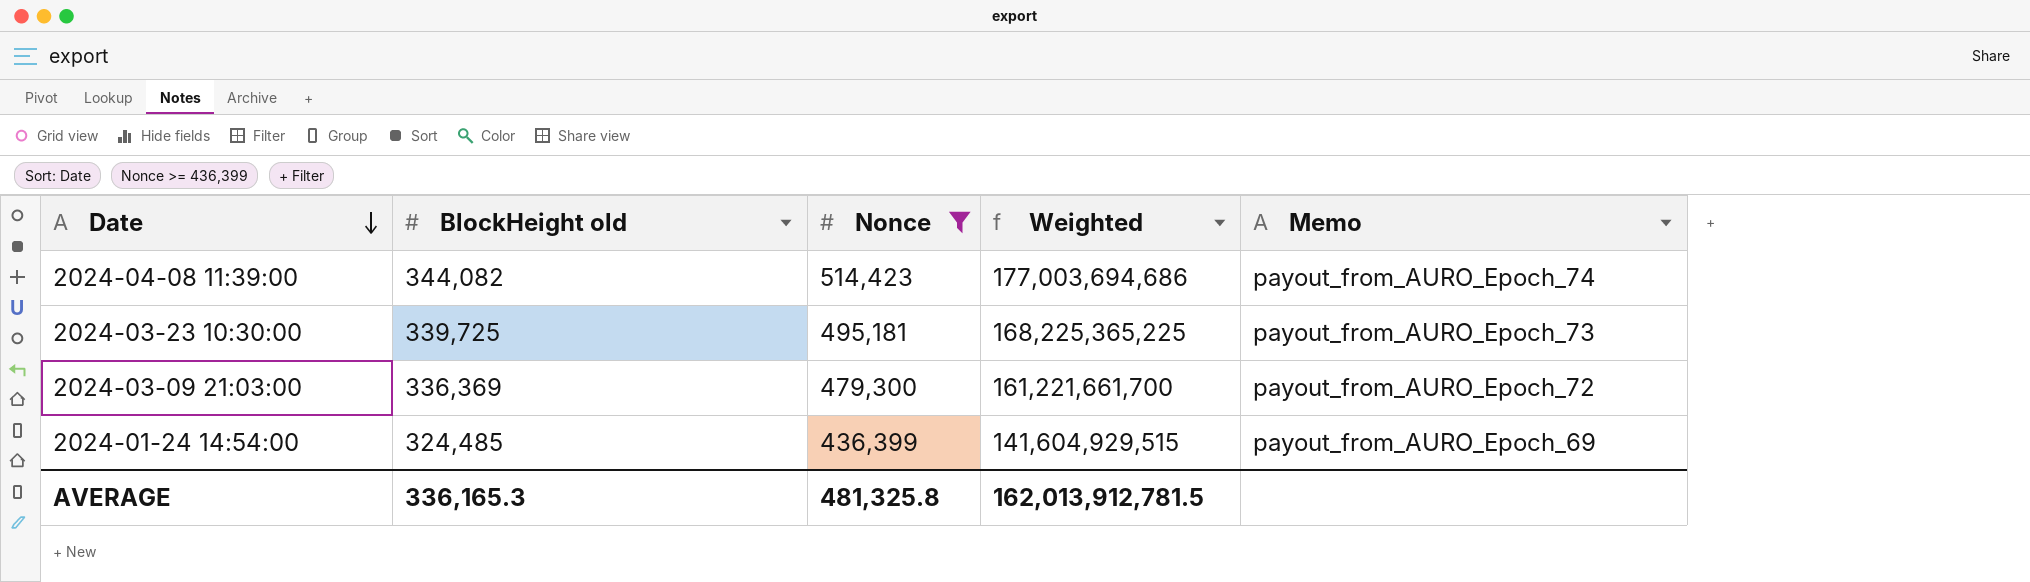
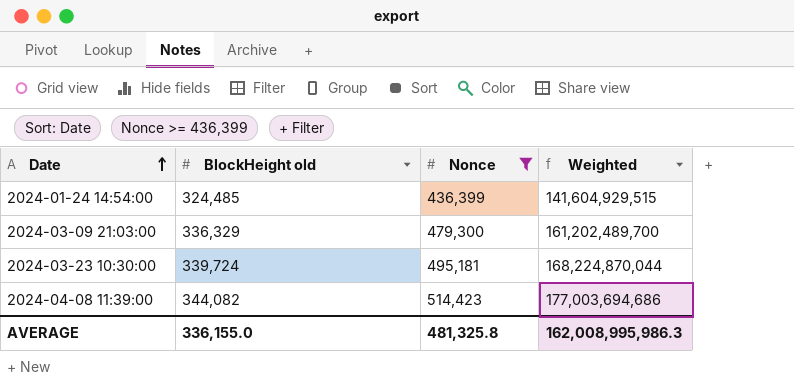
row order: Date descending -> Date ascending
column Memo | position: 5 -> none
2024-03-09 21:03:00 | BlockHeight old: 336,369 -> 336,329
2024-03-09 21:03:00 | Weighted: 161,221,661,700 -> 161,202,489,700
2024-03-23 10:30:00 | BlockHeight old: 339,725 -> 339,724
2024-03-23 10:30:00 | Weighted: 168,225,365,225 -> 168,224,870,044
AVERAGE | BlockHeight old: 336,165.3 -> 336,155.0
AVERAGE | Weighted: 162,013,912,781.5 -> 162,008,995,986.3

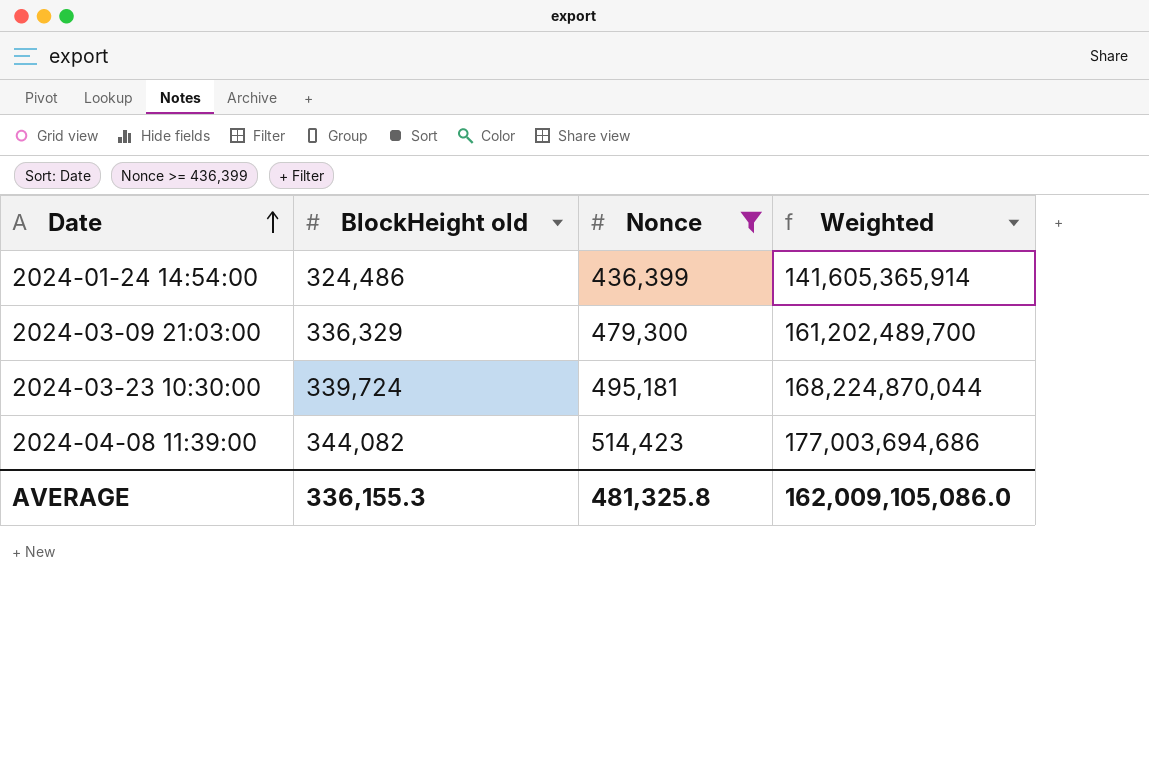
2024-01-24 14:54:00 | BlockHeight old: 324,485 -> 324,486
2024-01-24 14:54:00 | Weighted: 141,604,929,515 -> 141,605,365,914
AVERAGE | BlockHeight old: 336,155.0 -> 336,155.3
AVERAGE | Weighted: 162,008,995,986.3 -> 162,009,105,086.0

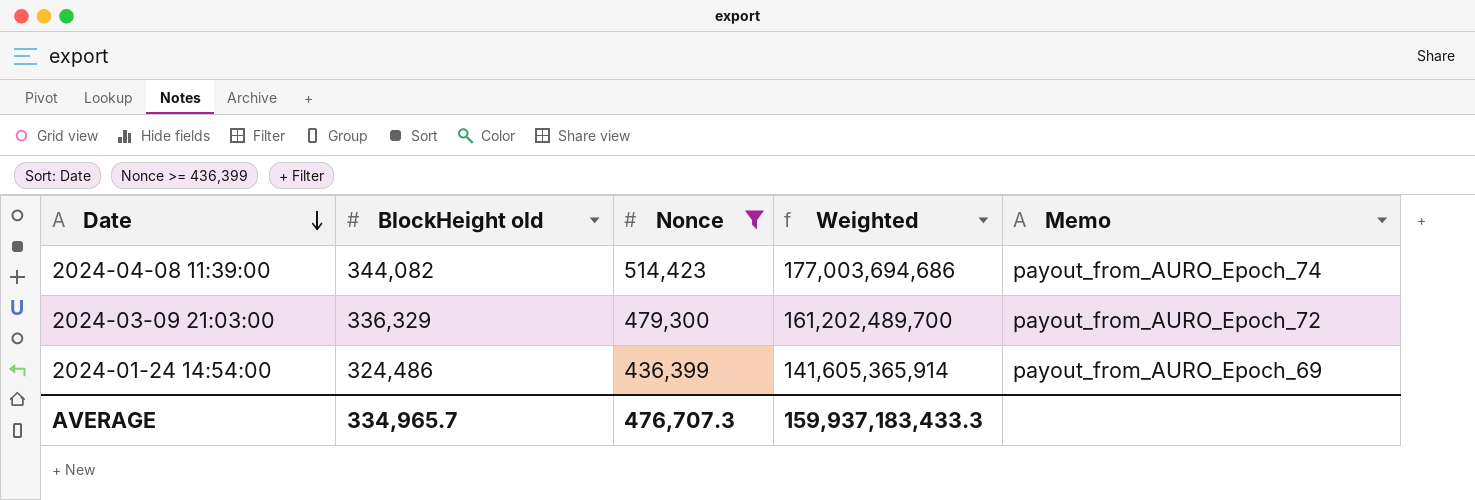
row order: Date ascending -> Date descending
column Memo | position: none -> 5
row 2024-03-23 10:30:00: 339,724 | 495,181 | 168,224,870,044 -> none
AVERAGE | BlockHeight old: 336,155.3 -> 334,965.7
AVERAGE | Nonce: 481,325.8 -> 476,707.3
AVERAGE | Weighted: 162,009,105,086.0 -> 159,937,183,433.3

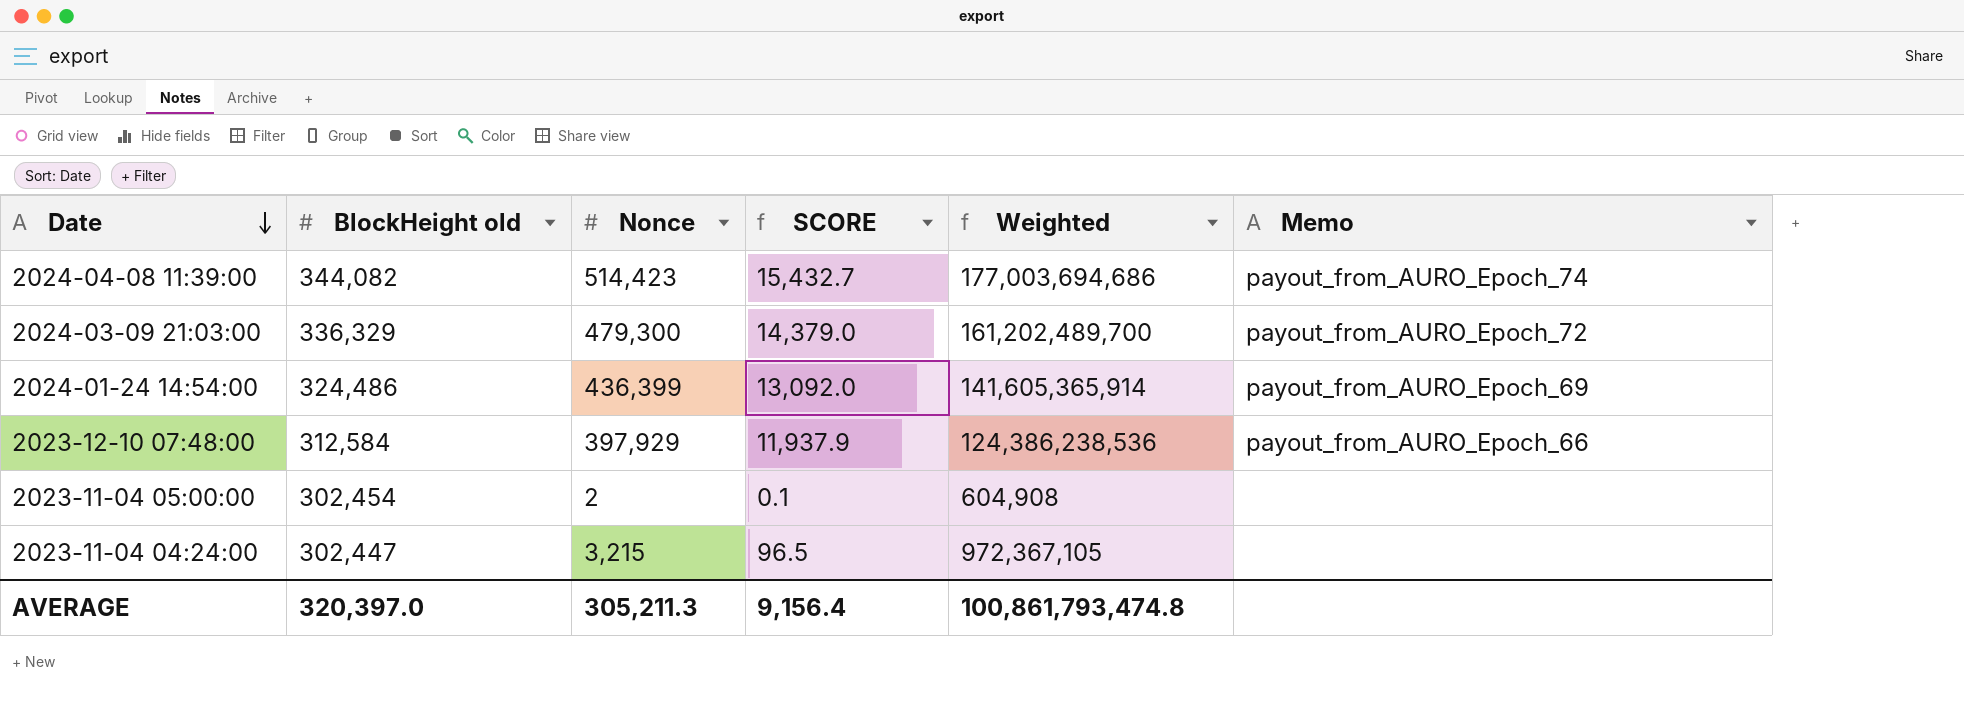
filter: Nonce >= 436,399 -> none
column SCORE | formula: none -> [Nonce] * 0.03
AVERAGE | BlockHeight old: 334,965.7 -> 320,397.0
AVERAGE | Nonce: 476,707.3 -> 305,211.3
AVERAGE | Weighted: 159,937,183,433.3 -> 100,861,793,474.8

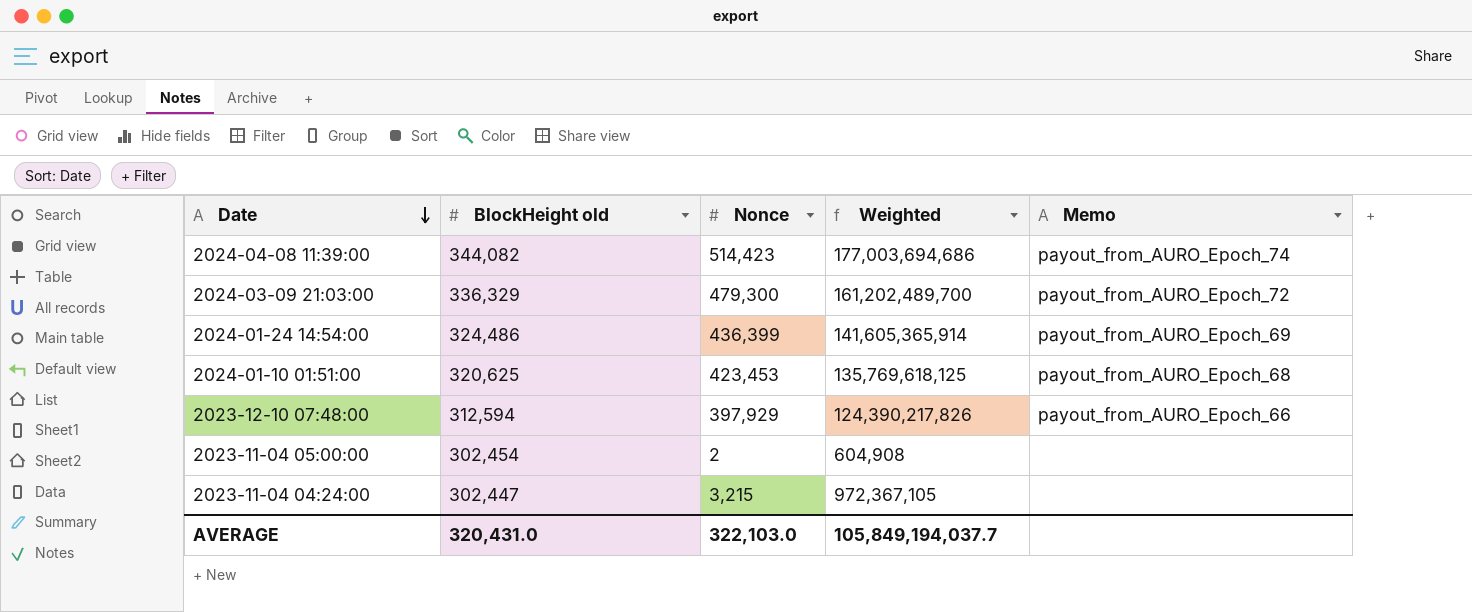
column SCORE | formula: [Nonce] * 0.03 -> none
row 2024-01-10 01:51:00: none -> 320,625 | 423,453 | 135,769,618,125 | payout_from_AURO_Epoch_68
2023-12-10 07:48:00 | BlockHeight old: 312,584 -> 312,594
2023-12-10 07:48:00 | Weighted: 124,386,238,536 -> 124,390,217,826
AVERAGE | BlockHeight old: 320,397.0 -> 320,431.0
AVERAGE | Nonce: 305,211.3 -> 322,103.0
AVERAGE | Weighted: 100,861,793,474.8 -> 105,849,194,037.7

